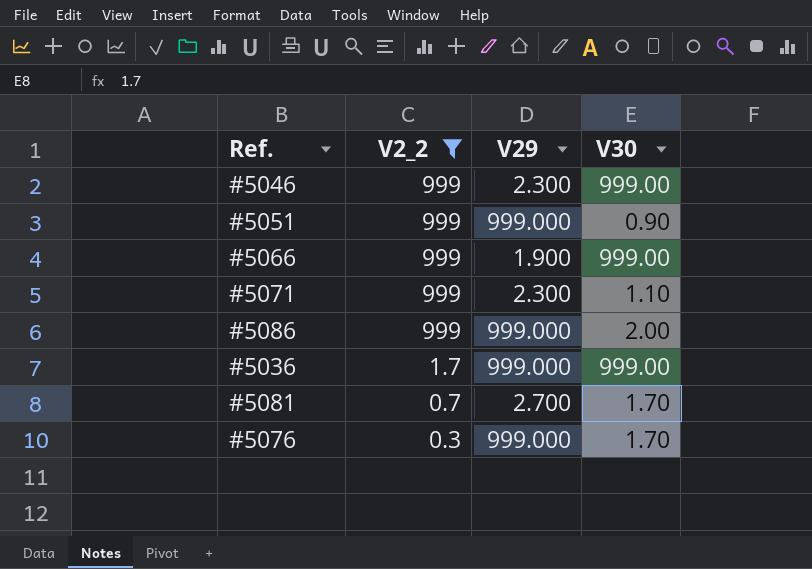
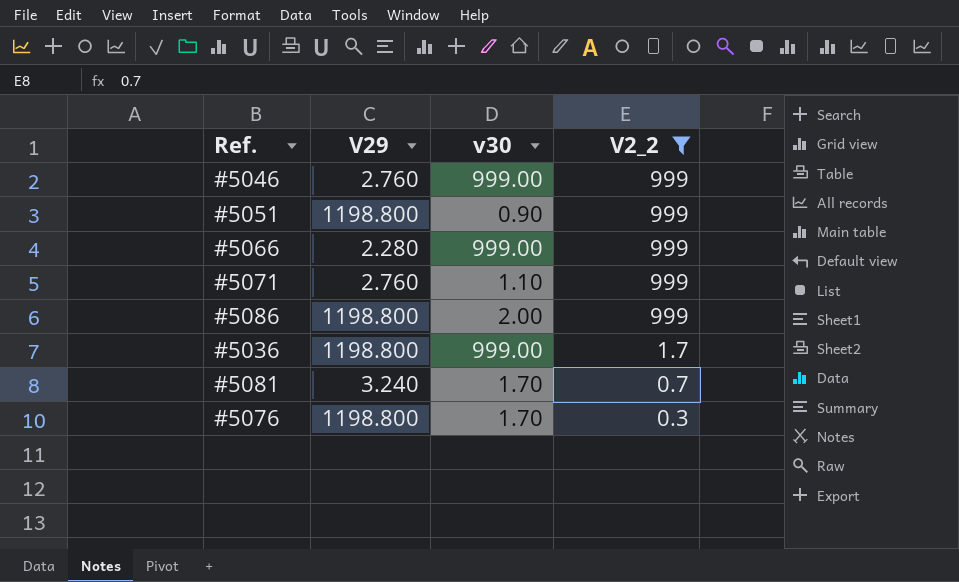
column name: V30 -> v30
column V2_2 | position: 2 -> 4
#5046 | V29: 2.300 -> 2.760
#5051 | V29: 999.000 -> 1198.800
#5066 | V29: 1.900 -> 2.280
#5071 | V29: 2.300 -> 2.760
#5086 | V29: 999.000 -> 1198.800
#5036 | V29: 999.000 -> 1198.800
#5081 | V29: 2.700 -> 3.240
#5076 | V29: 999.000 -> 1198.800

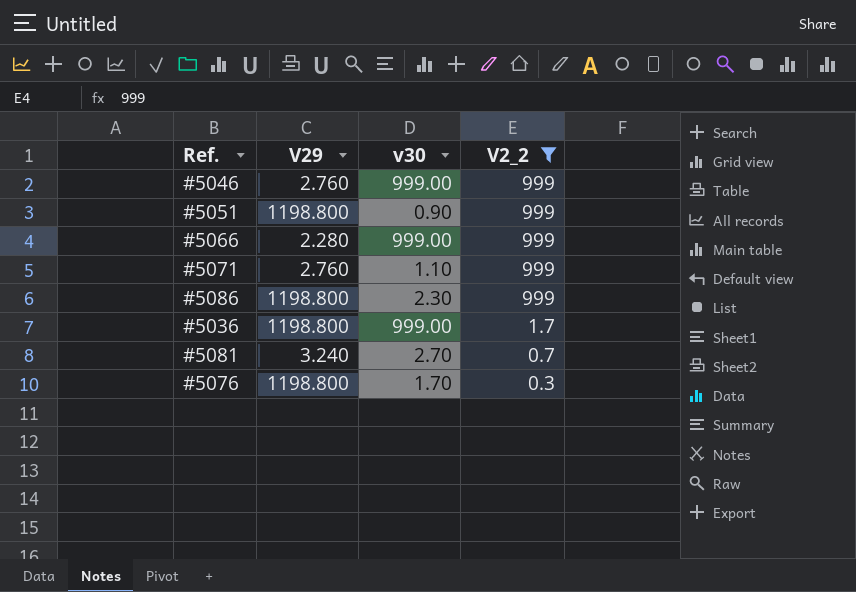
#5086 | v30: 2.00 -> 2.30
#5081 | v30: 1.70 -> 2.70

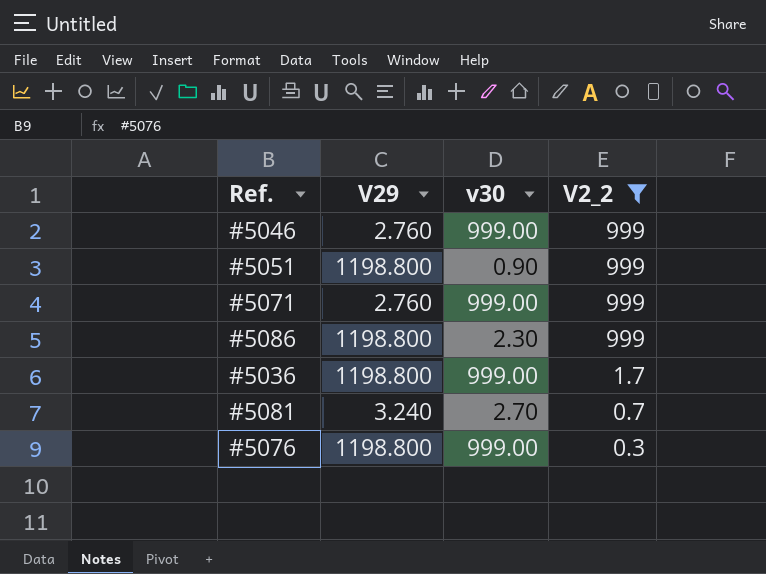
row #5066: 2.280 | 999.00 | 999 -> none
#5071 | v30: 1.10 -> 999.00
#5076 | v30: 1.70 -> 999.00

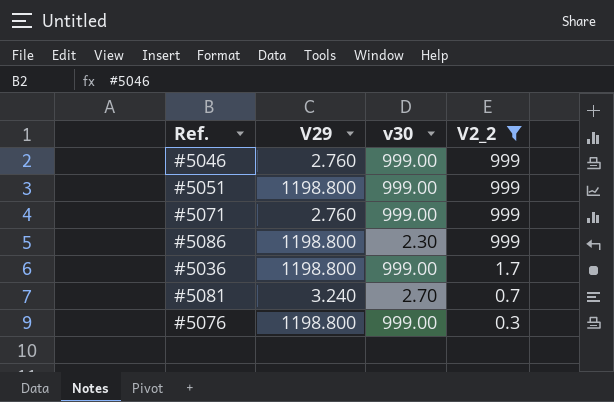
#5051 | v30: 0.90 -> 999.00

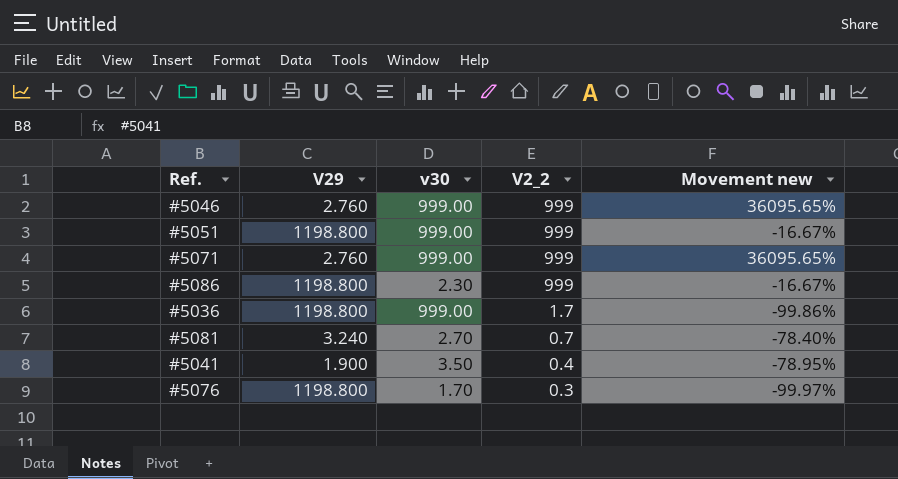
filter: V2_2 != 0.4 -> none
column Movement new | formula: none -> ([V2_2] - [V29]) / [V29]
#5076 | v30: 999.00 -> 1.70

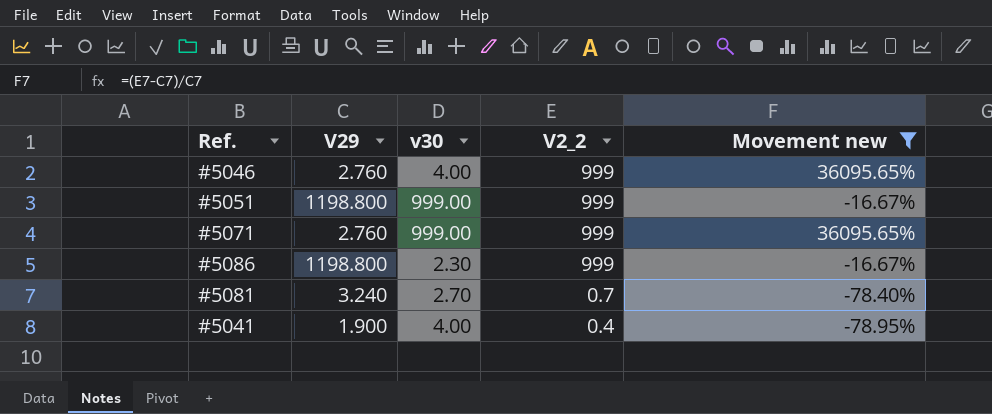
filter: none -> Movement new >= -78.95%
#5046 | v30: 999.00 -> 4.00
#5041 | v30: 3.50 -> 4.00

